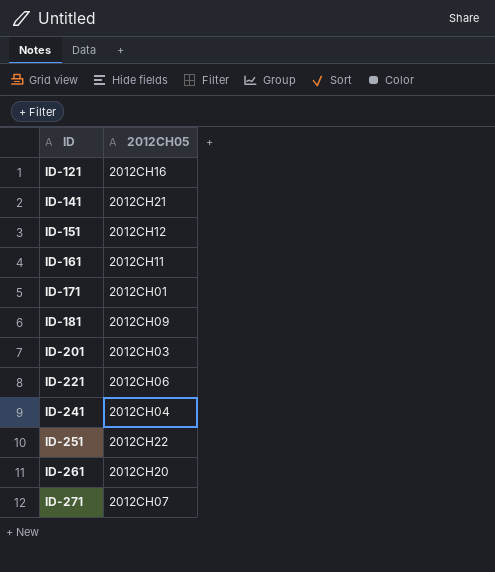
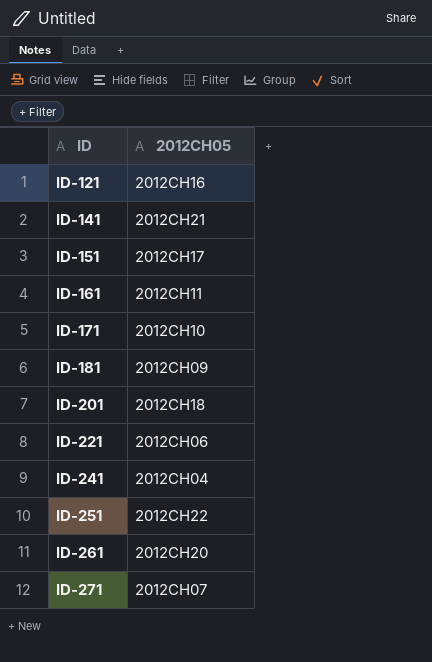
ID-151 | 2012CH05: 2012CH12 -> 2012CH17
ID-171 | 2012CH05: 2012CH01 -> 2012CH10
ID-201 | 2012CH05: 2012CH03 -> 2012CH18

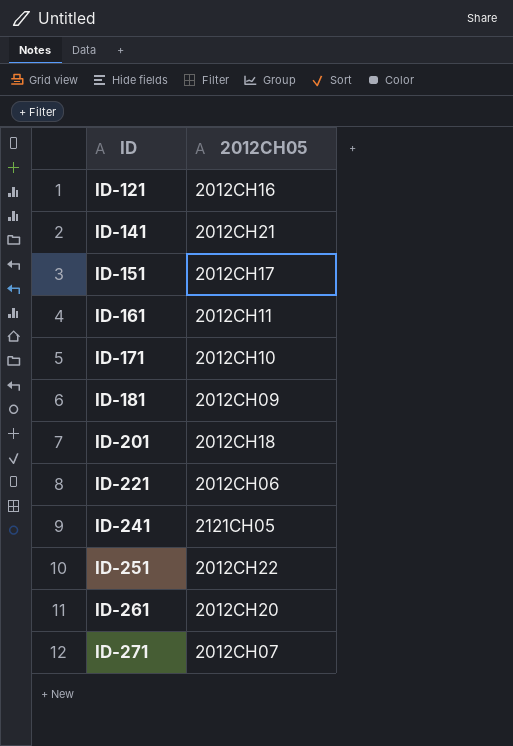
ID-241 | 2012CH05: 2012CH04 -> 2121CH05

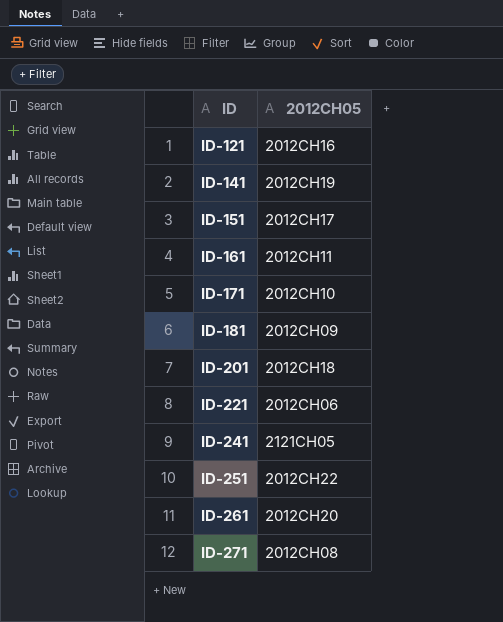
ID-141 | 2012CH05: 2012CH21 -> 2012CH19
ID-271 | 2012CH05: 2012CH07 -> 2012CH08

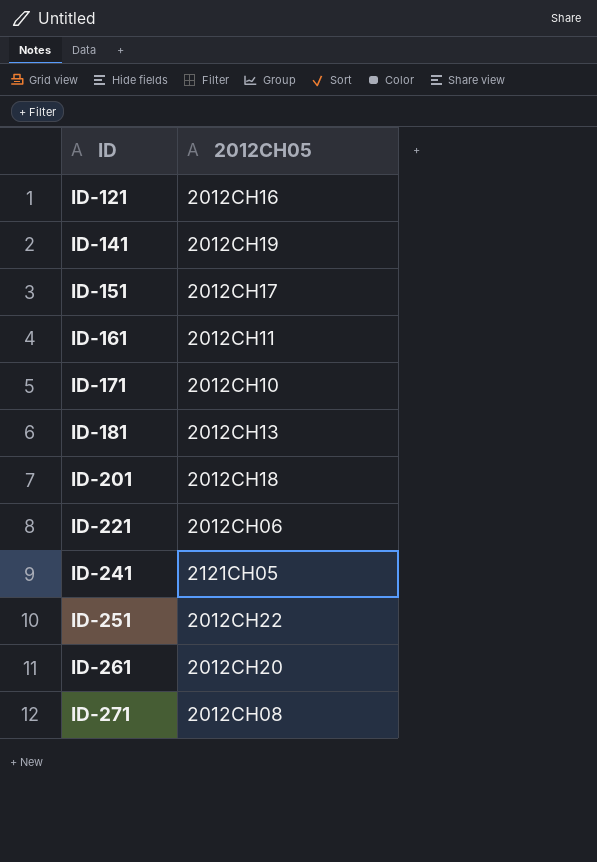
ID-181 | 2012CH05: 2012CH09 -> 2012CH13

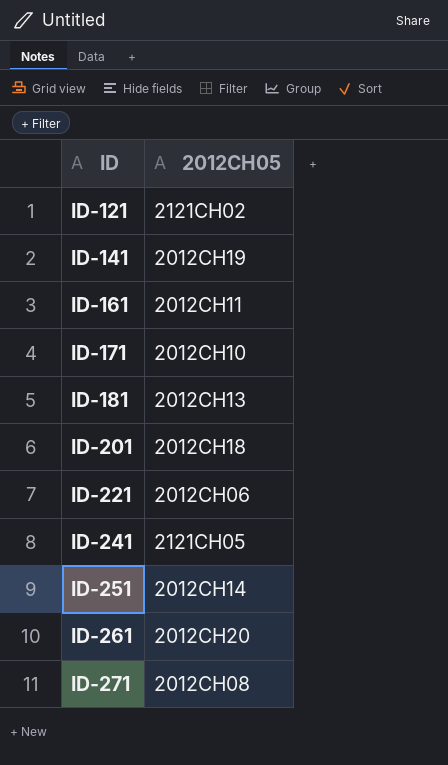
row ID-151: 2012CH17 -> none
ID-121 | 2012CH05: 2012CH16 -> 2121CH02
ID-251 | 2012CH05: 2012CH22 -> 2012CH14

